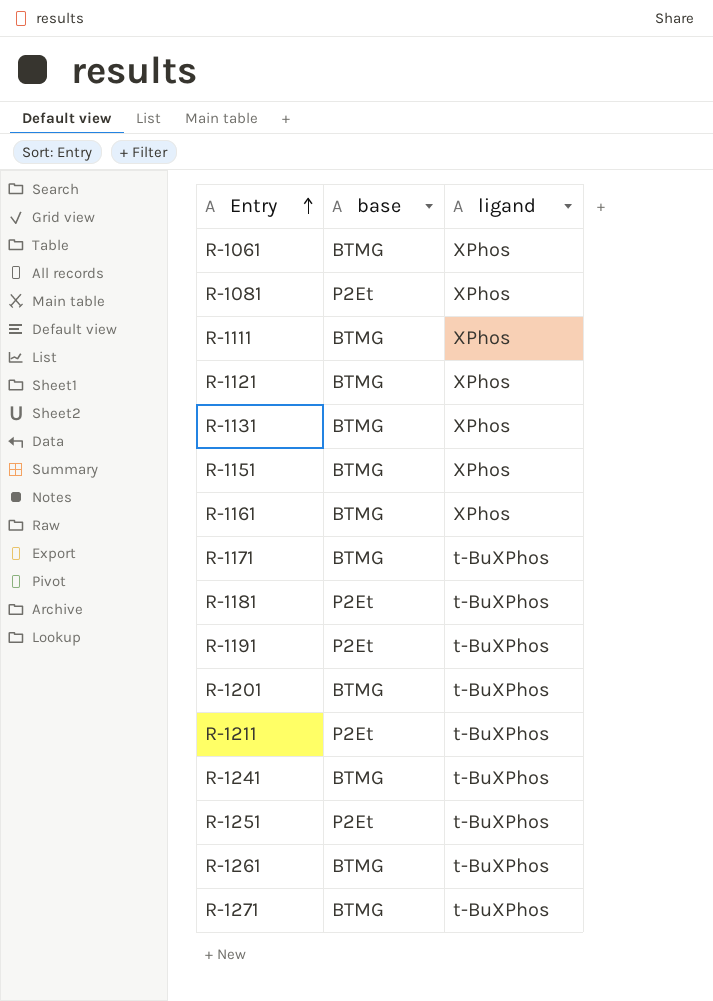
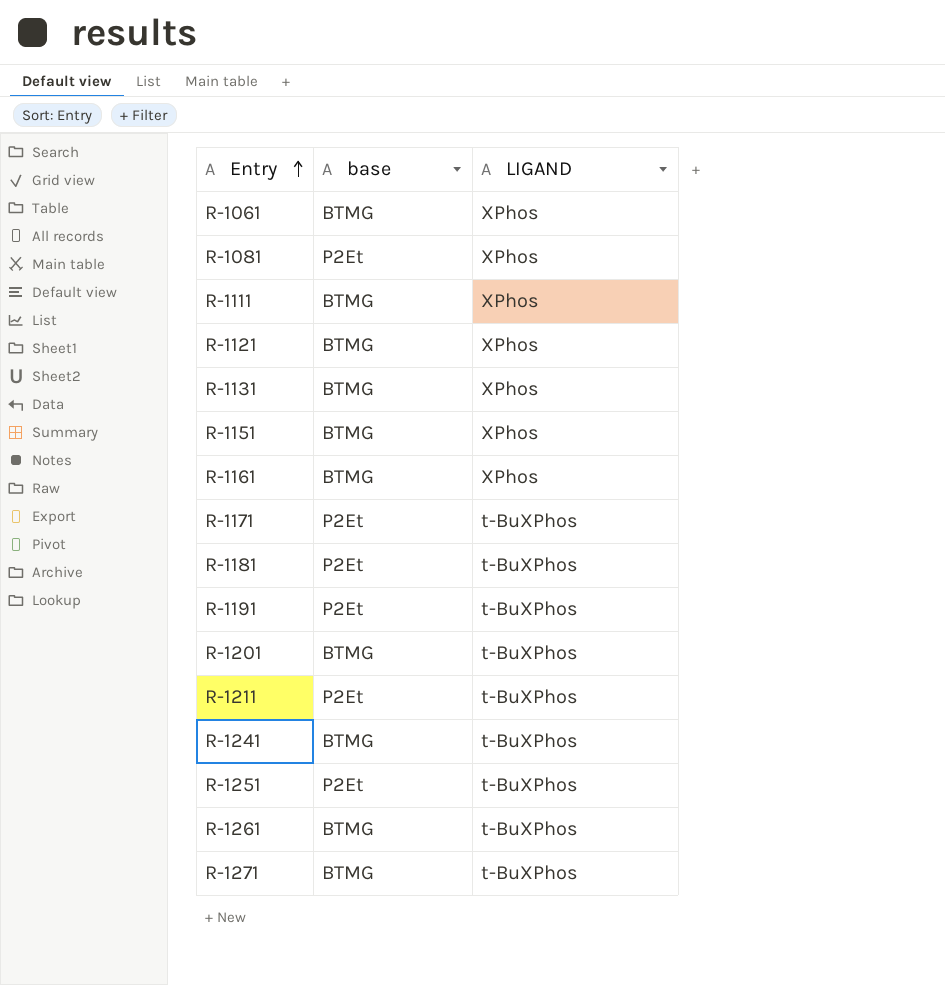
column name: ligand -> LIGAND
R-1171 | base: BTMG -> P2Et

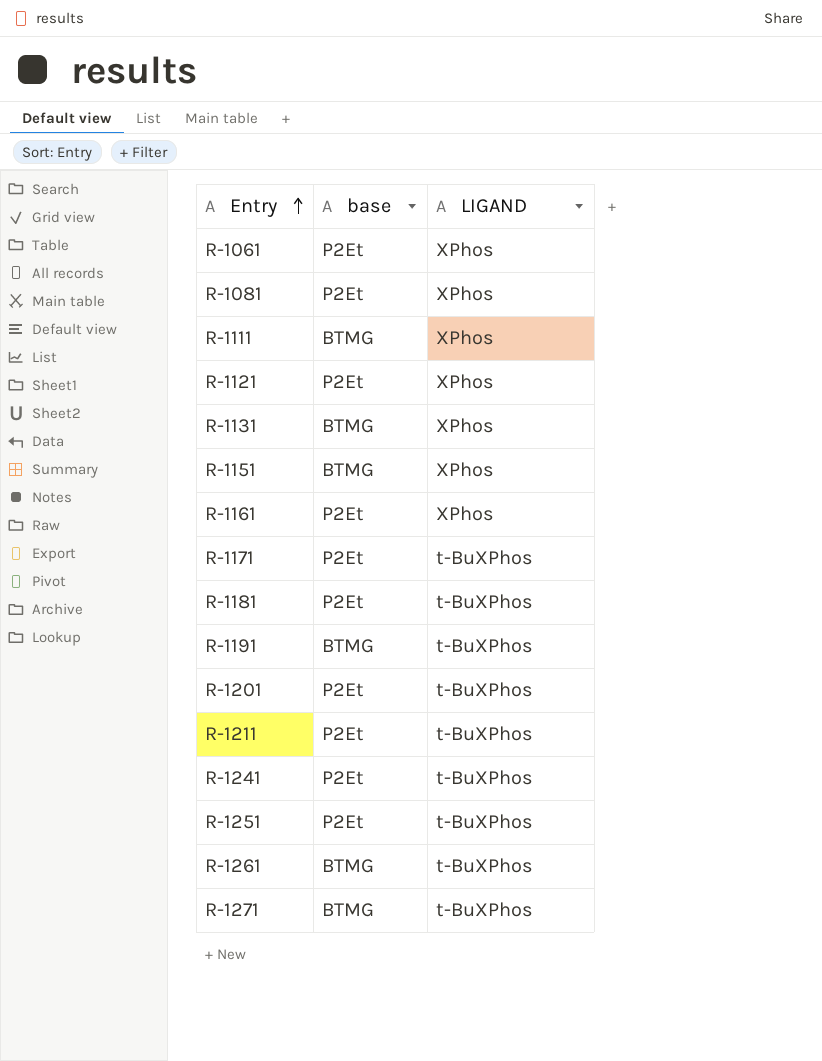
R-1061 | base: BTMG -> P2Et
R-1121 | base: BTMG -> P2Et
R-1161 | base: BTMG -> P2Et
R-1191 | base: P2Et -> BTMG
R-1201 | base: BTMG -> P2Et
R-1241 | base: BTMG -> P2Et

